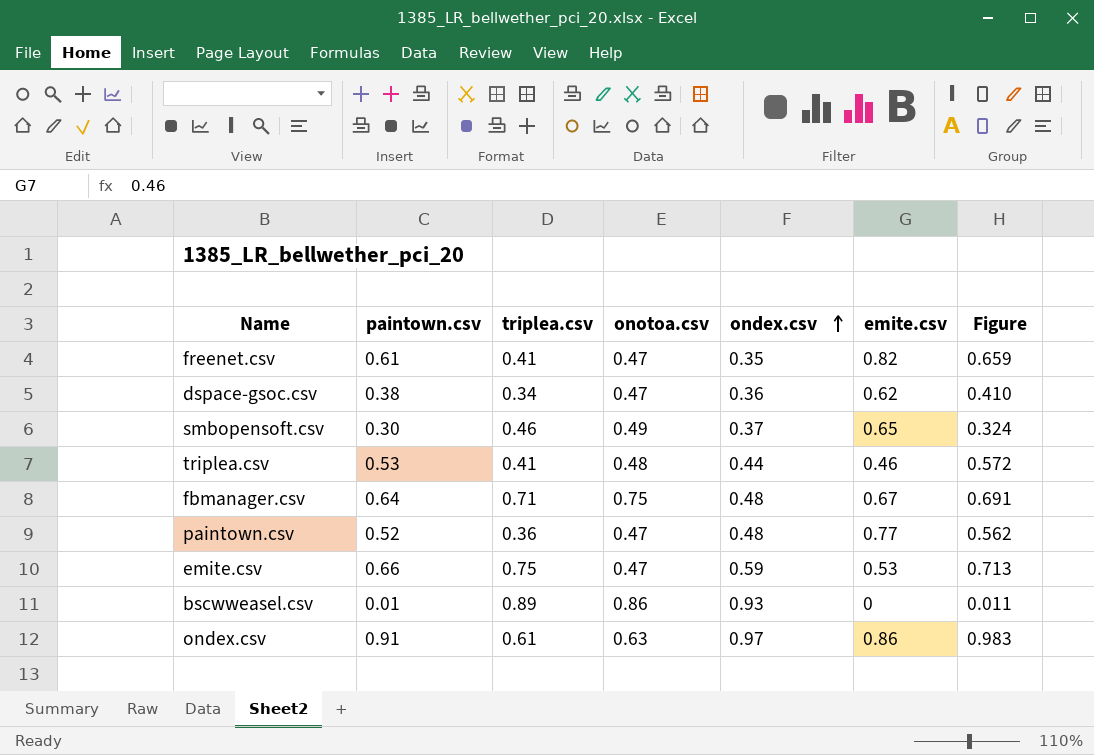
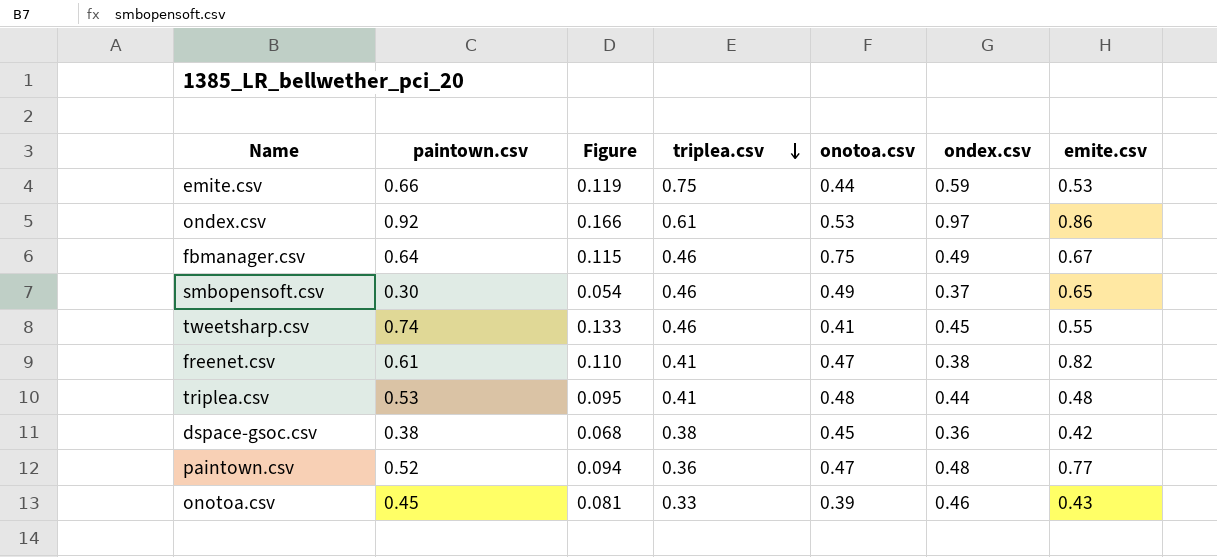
row order: ondex.csv ascending -> triplea.csv descending
column Figure | formula: [paintown.csv] * 1.08 -> [paintown.csv] * 0.18
column Figure | position: 7 -> 3
row bscwweasel.csv: 0.01 | 0.89 | 0.86 | 0.93 | 0 | 0.011 -> none
emite.csv | onotoa.csv: 0.47 -> 0.44
ondex.csv | paintown.csv: 0.91 -> 0.92
ondex.csv | onotoa.csv: 0.63 -> 0.53
fbmanager.csv | triplea.csv: 0.71 -> 0.46
fbmanager.csv | ondex.csv: 0.48 -> 0.49
row tweetsharp.csv: none -> 0.74 | 0.133 | 0.46 | 0.41 | 0.45 | 0.55
freenet.csv | ondex.csv: 0.35 -> 0.38
triplea.csv | emite.csv: 0.46 -> 0.48
dspace-gsoc.csv | triplea.csv: 0.34 -> 0.38
dspace-gsoc.csv | onotoa.csv: 0.47 -> 0.45
dspace-gsoc.csv | emite.csv: 0.62 -> 0.42
row onotoa.csv: none -> 0.45 | 0.081 | 0.33 | 0.39 | 0.46 | 0.43

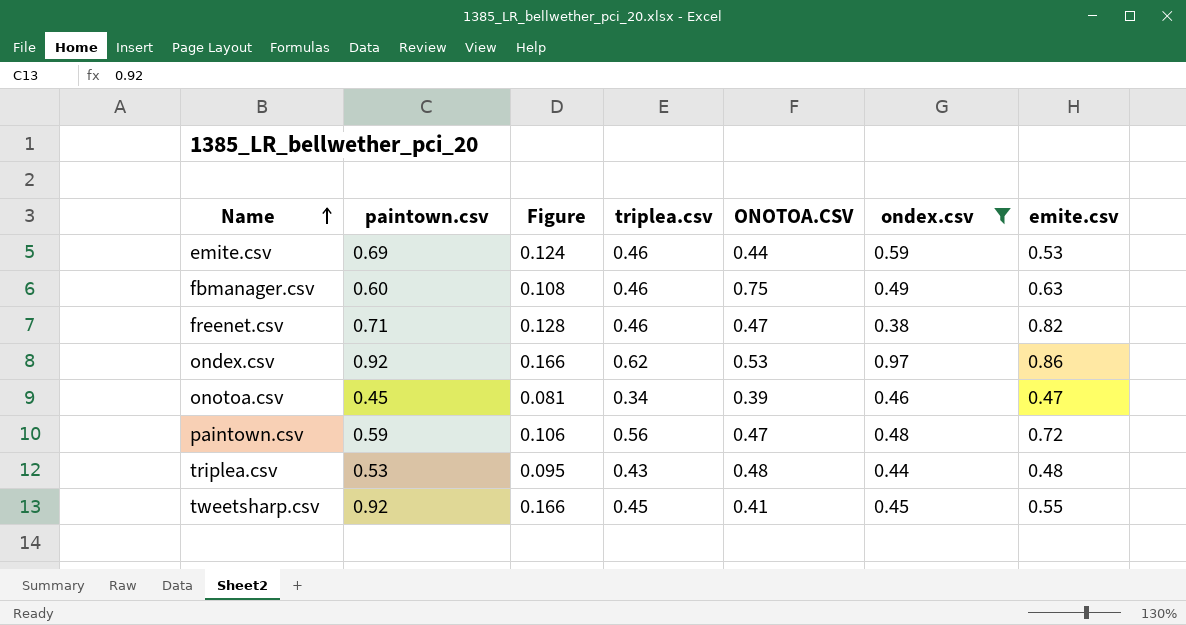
filter: none -> ondex.csv >= 0.38
row order: triplea.csv descending -> Name ascending
column name: onotoa.csv -> ONOTOA.CSV
emite.csv | paintown.csv: 0.66 -> 0.69
emite.csv | Figure: 0.119 -> 0.124
emite.csv | triplea.csv: 0.75 -> 0.46
fbmanager.csv | paintown.csv: 0.64 -> 0.60
fbmanager.csv | Figure: 0.115 -> 0.108
fbmanager.csv | emite.csv: 0.67 -> 0.63
freenet.csv | paintown.csv: 0.61 -> 0.71
freenet.csv | Figure: 0.110 -> 0.128
freenet.csv | triplea.csv: 0.41 -> 0.46
ondex.csv | triplea.csv: 0.61 -> 0.62
onotoa.csv | triplea.csv: 0.33 -> 0.34
onotoa.csv | emite.csv: 0.43 -> 0.47
paintown.csv | paintown.csv: 0.52 -> 0.59
paintown.csv | Figure: 0.094 -> 0.106
paintown.csv | triplea.csv: 0.36 -> 0.56
paintown.csv | emite.csv: 0.77 -> 0.72
triplea.csv | triplea.csv: 0.41 -> 0.43
tweetsharp.csv | paintown.csv: 0.74 -> 0.92
tweetsharp.csv | Figure: 0.133 -> 0.166
tweetsharp.csv | triplea.csv: 0.46 -> 0.45

